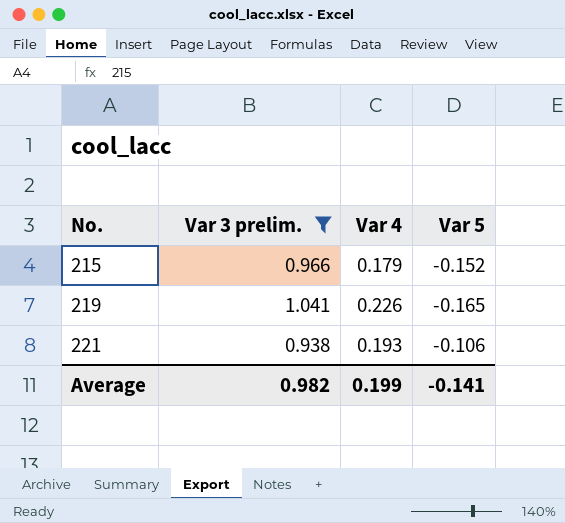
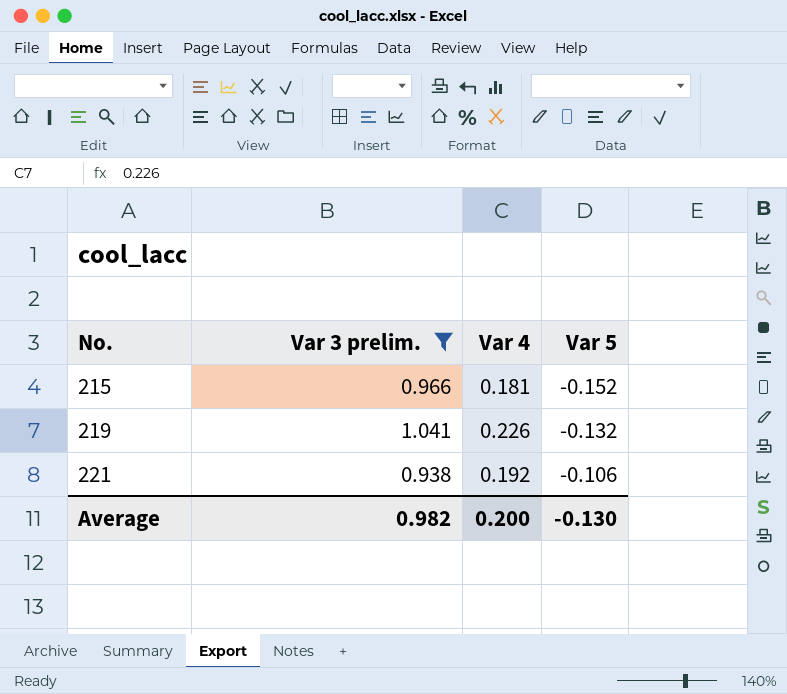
215 | Var 4: 0.179 -> 0.181
219 | Var 5: -0.165 -> -0.132
221 | Var 4: 0.193 -> 0.192
Average | Var 4: 0.199 -> 0.200
Average | Var 5: -0.141 -> -0.130

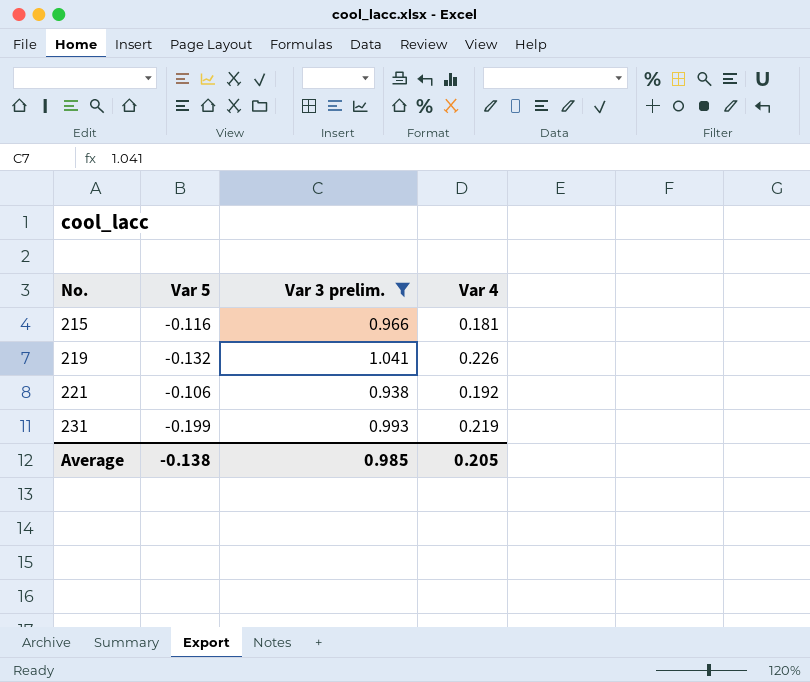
column Var 5 | position: 4 -> 2
215 | Var 5: -0.152 -> -0.116
row 231: none -> -0.199 | 0.993 | 0.219
Average | Var 5: -0.130 -> -0.138
Average | Var 3 prelim.: 0.982 -> 0.985
Average | Var 4: 0.200 -> 0.205

